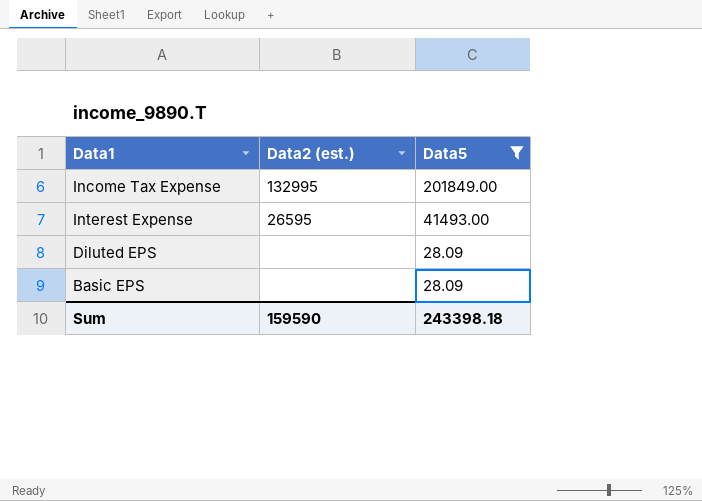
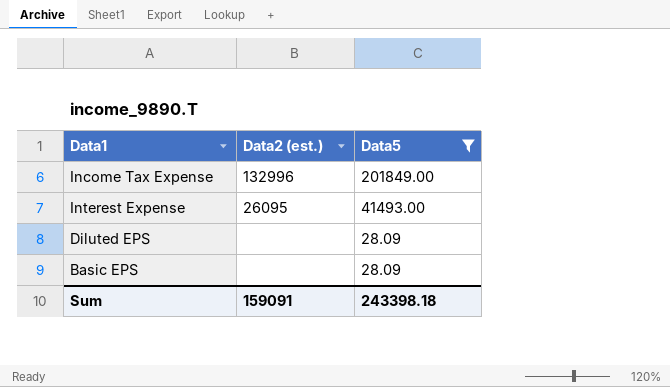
Income Tax Expense | Data2 (est.): 132995 -> 132996
Interest Expense | Data2 (est.): 26595 -> 26095
Sum | Data2 (est.): 159590 -> 159091

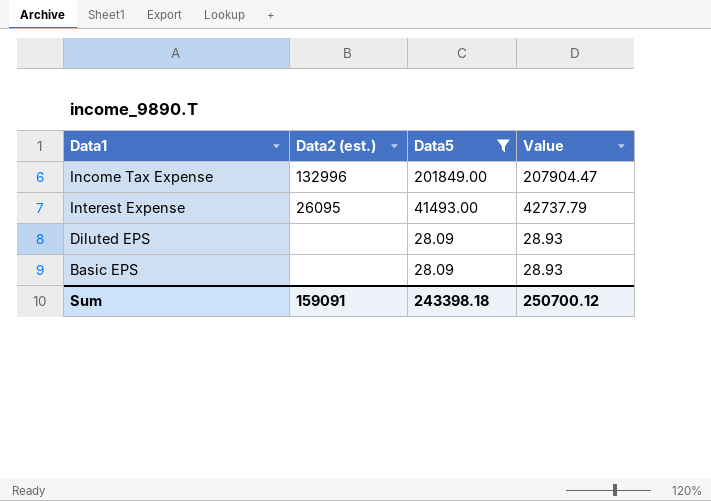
column Value | formula: none -> [Data5] * 1.03

